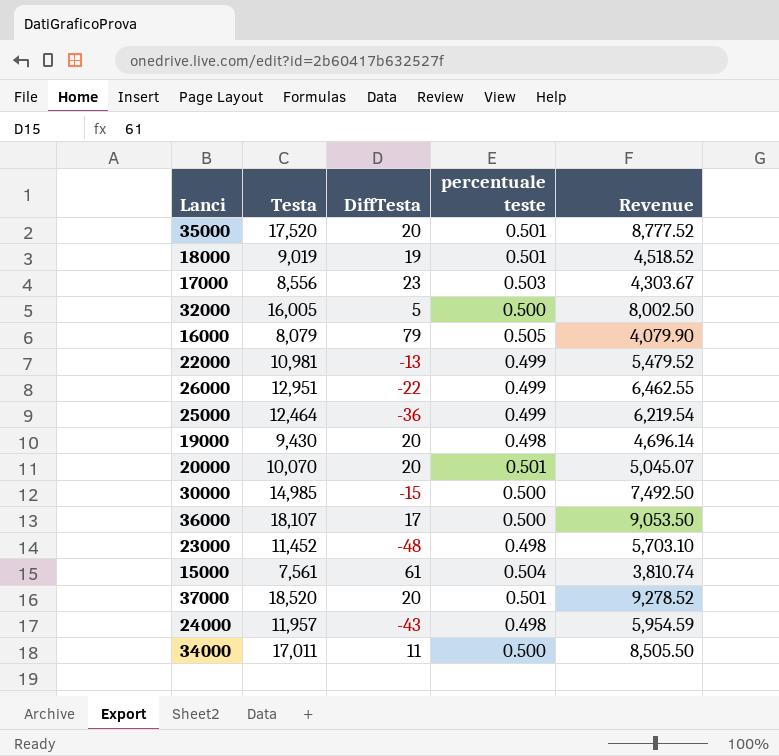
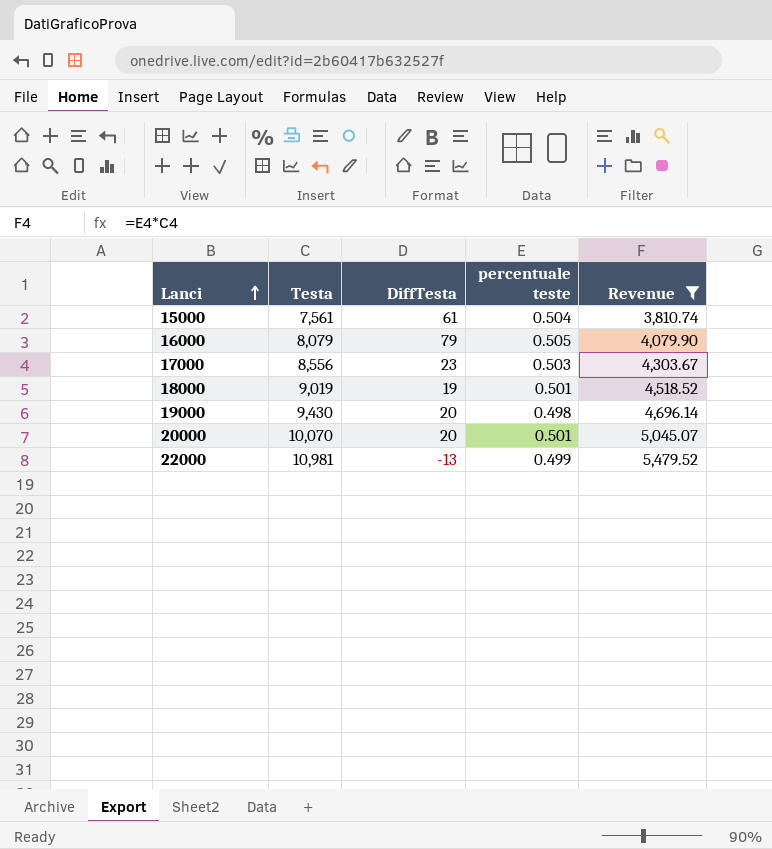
filter: none -> Revenue <= 5,479.52
row order: none -> Lanci ascending

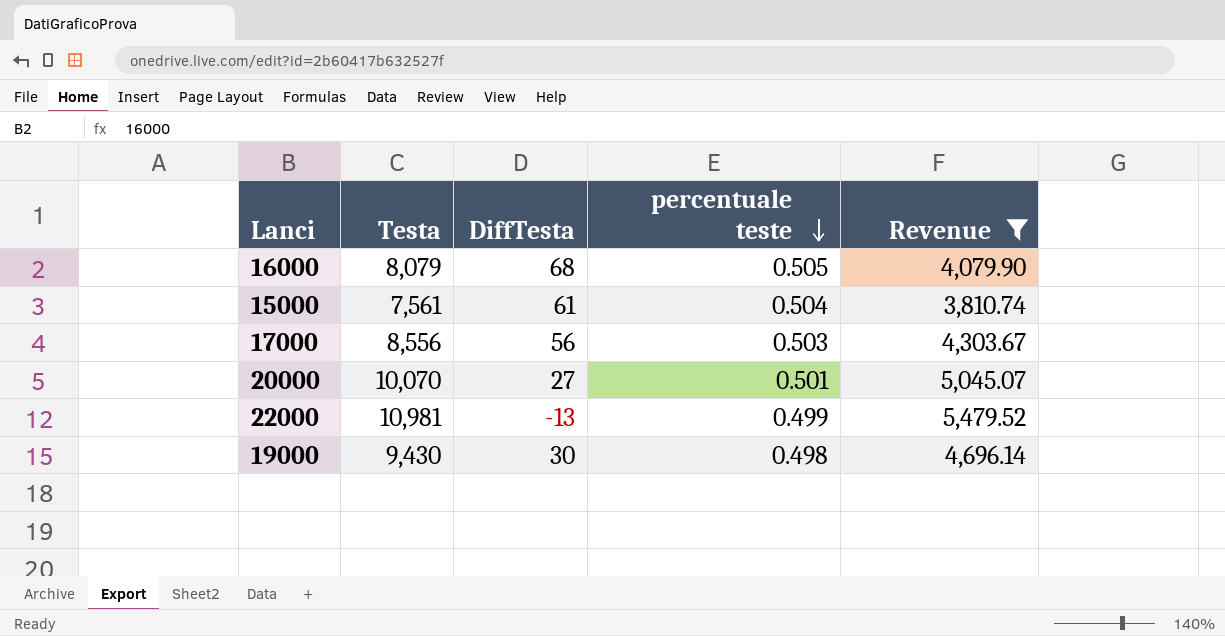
row order: Lanci ascending -> percentuale teste descending
row 18000: 9,019 | 19 | 0.501 | 4,518.52 -> none
16000 | DiffTesta: 79 -> 68
17000 | DiffTesta: 23 -> 56
20000 | DiffTesta: 20 -> 27
19000 | DiffTesta: 20 -> 30

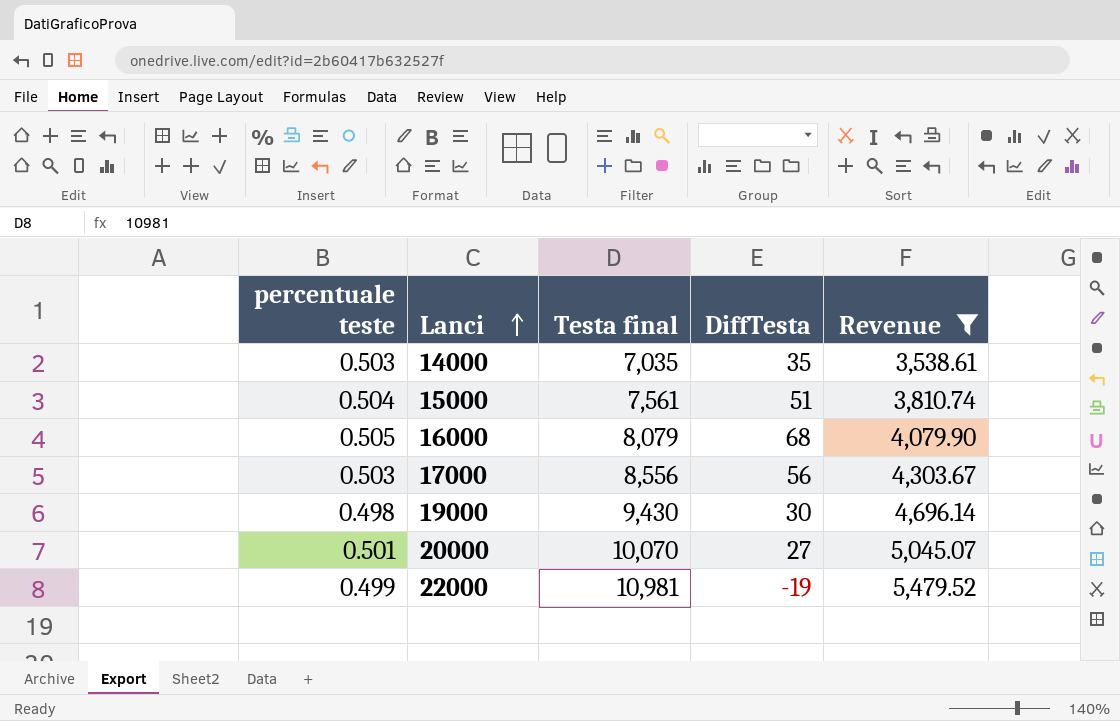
row order: percentuale teste descending -> Lanci ascending
column percentuale teste | position: 4 -> 1
column name: Testa -> Testa final
row 14000: none -> 0.503 | 7,035 | 35 | 3,538.61
15000 | DiffTesta: 61 -> 51
22000 | DiffTesta: -13 -> -19

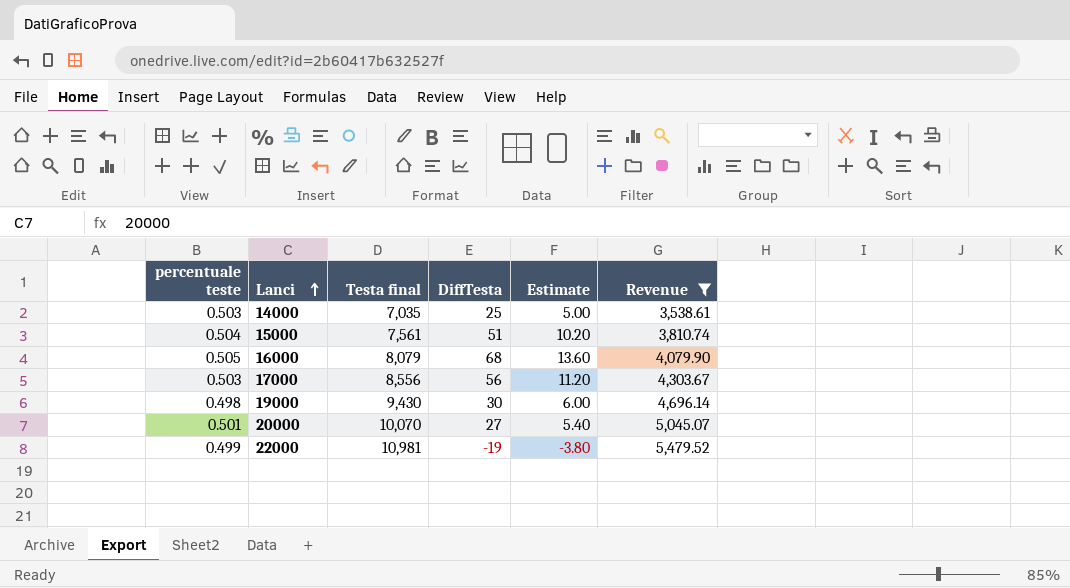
column Estimate | formula: none -> [DiffTesta] * 0.2
14000 | DiffTesta: 35 -> 25

